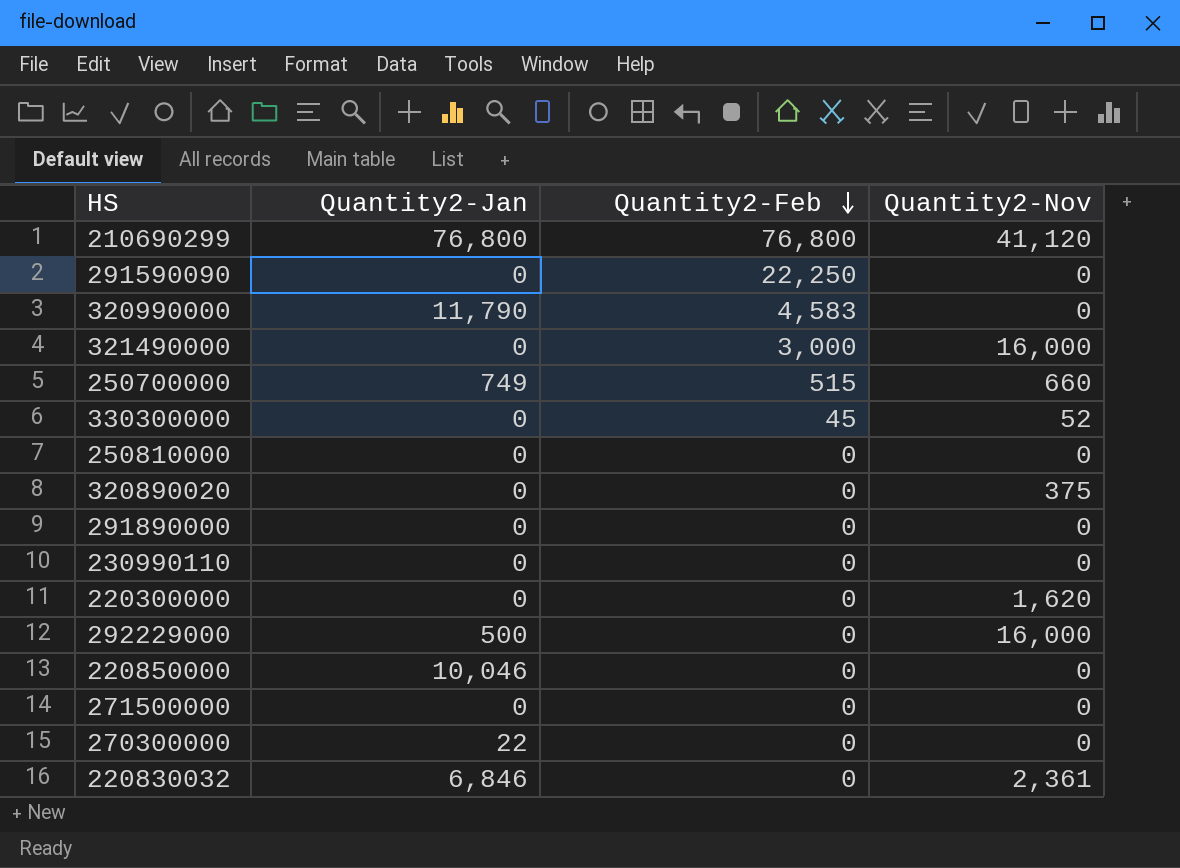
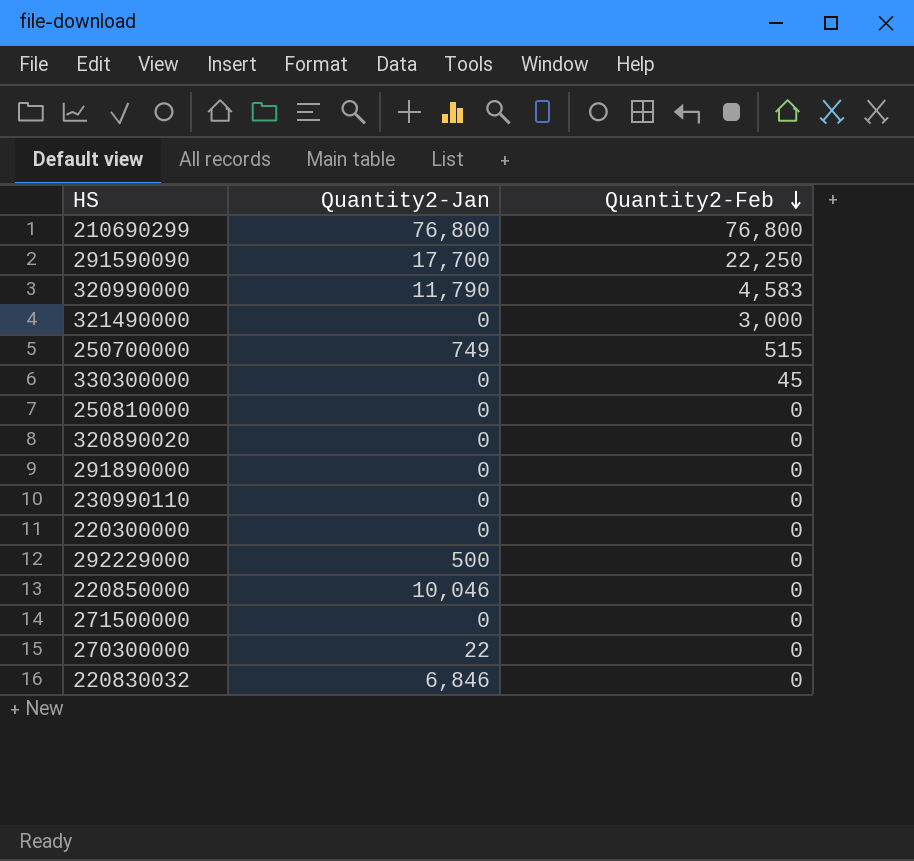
column Quantity2-Nov | position: 4 -> none
291590090 | Quantity2-Jan: 0 -> 17,700

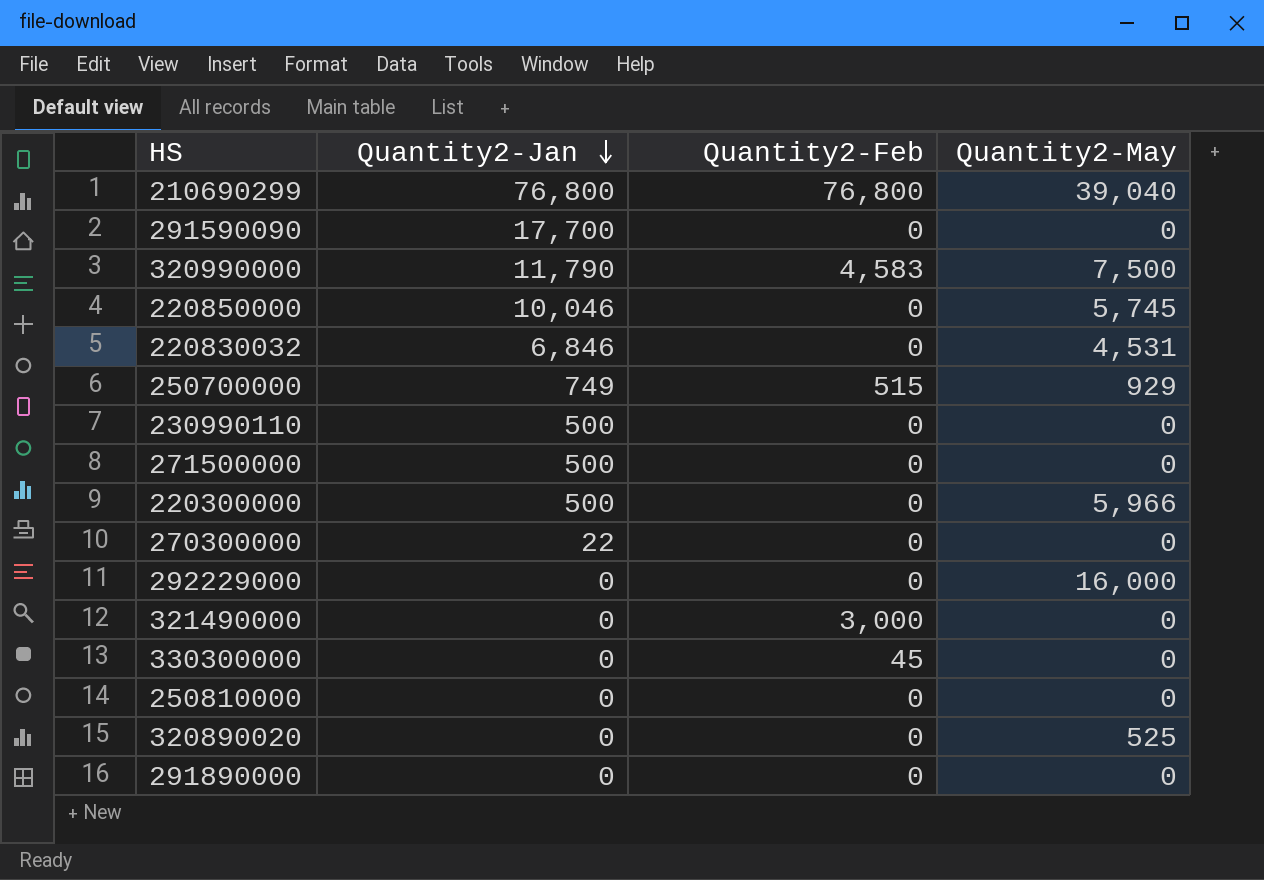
row order: Quantity2-Feb descending -> Quantity2-Jan descending
column Quantity2-May | position: none -> 4
291590090 | Quantity2-Feb: 22,250 -> 0
230990110 | Quantity2-Jan: 0 -> 500
271500000 | Quantity2-Jan: 0 -> 500
220300000 | Quantity2-Jan: 0 -> 500
292229000 | Quantity2-Jan: 500 -> 0

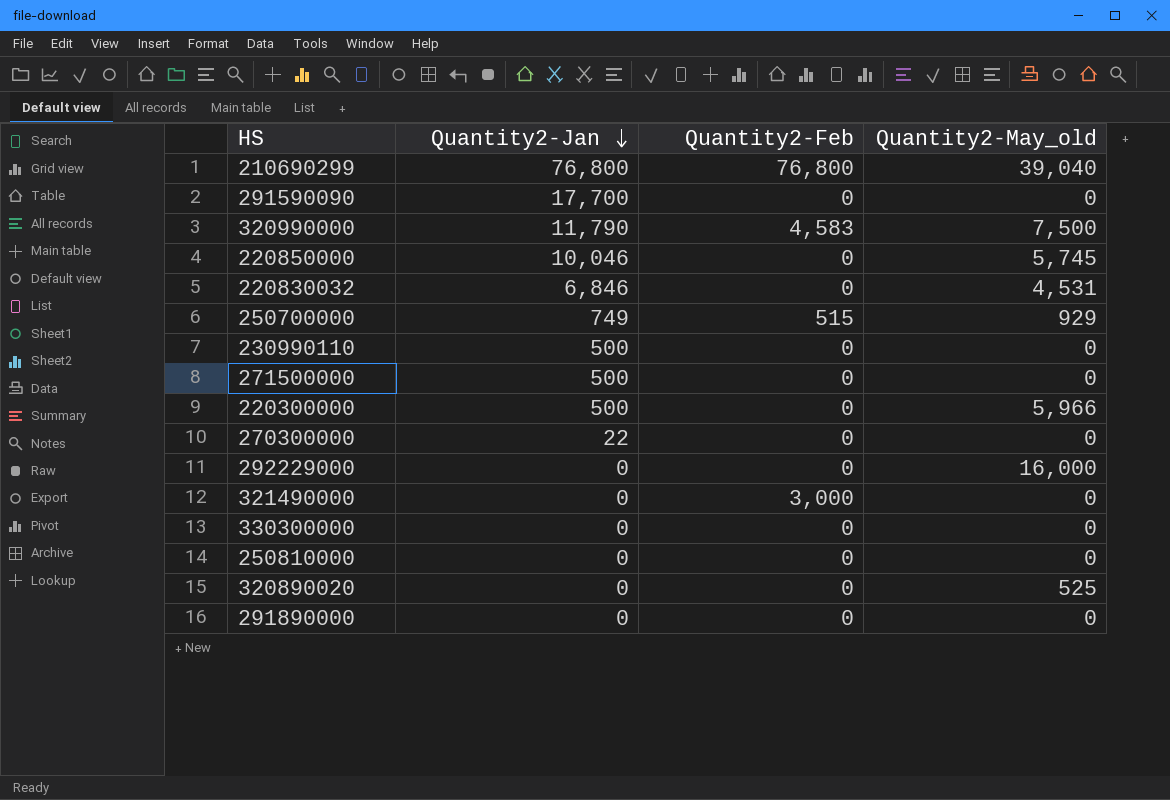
column name: Quantity2-May -> Quantity2-May_old
330300000 | Quantity2-Feb: 45 -> 0

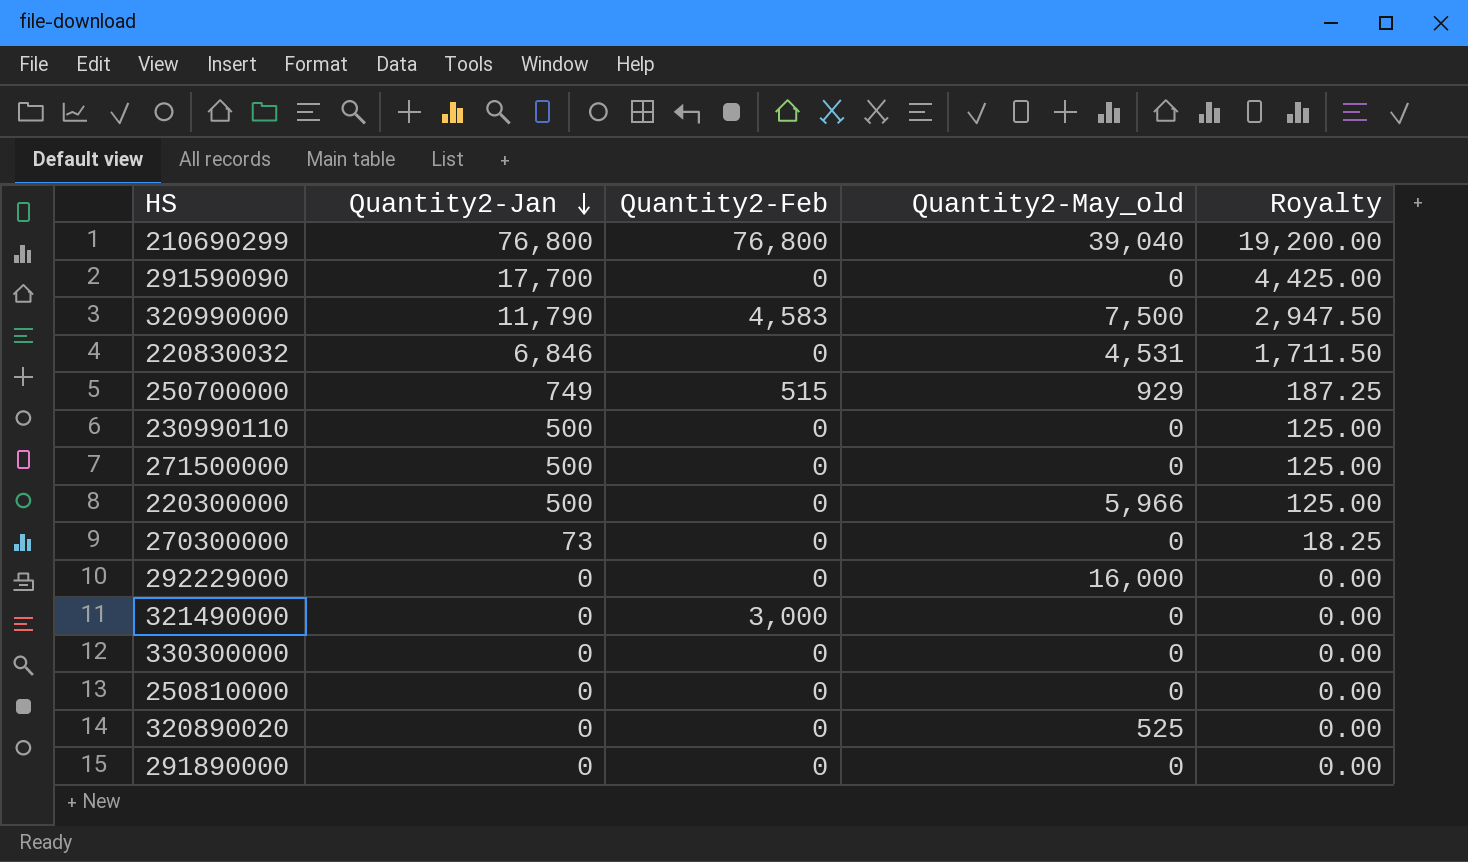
column Royalty | formula: none -> [Quantity2-Jan] * 0.25
row 220850000: 10,046 | 0 | 5,745 -> none
270300000 | Quantity2-Jan: 22 -> 73

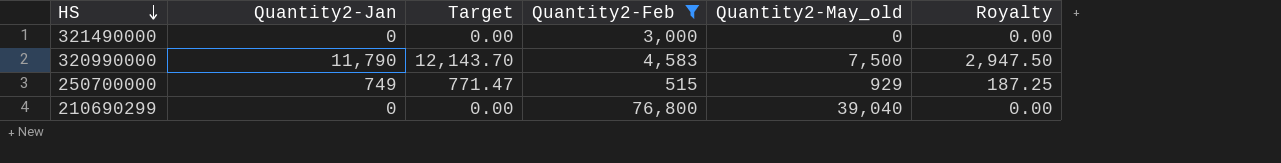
filter: none -> Quantity2-Feb != 0
row order: Quantity2-Jan descending -> HS descending
column Target | formula: none -> [Quantity2-Jan] * 1.03
210690299 | Quantity2-Jan: 76,800 -> 0
210690299 | Royalty: 19,200.00 -> 0.00

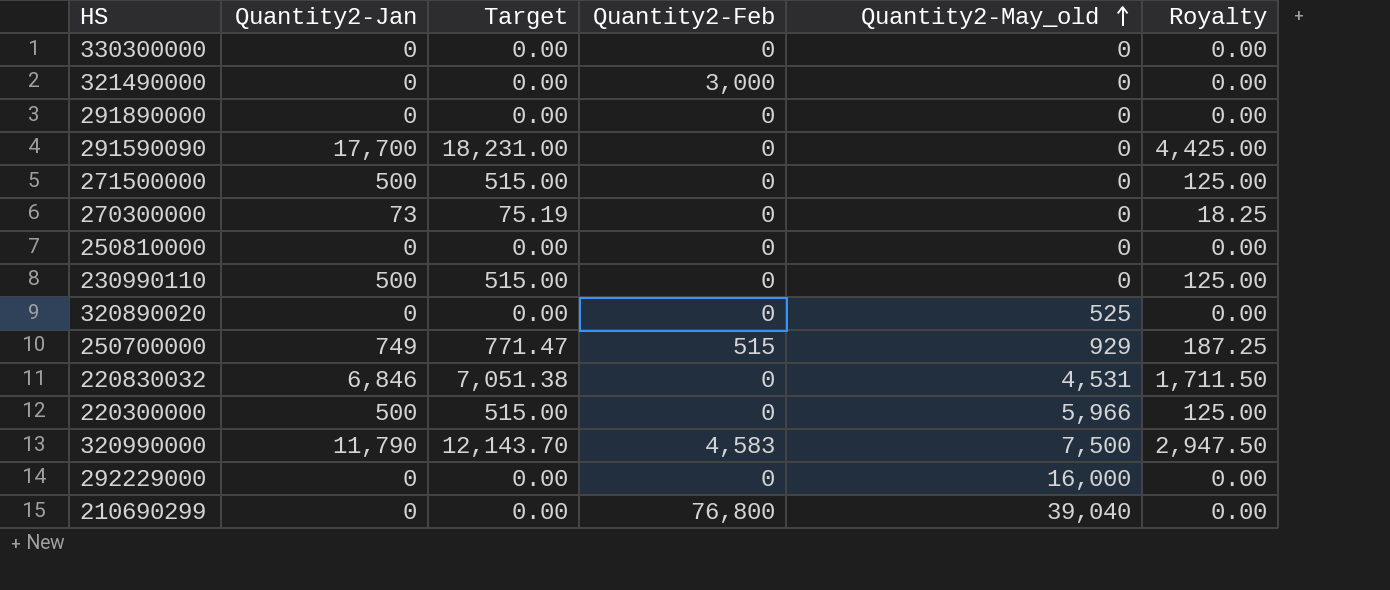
filter: Quantity2-Feb != 0 -> none
row order: HS descending -> Quantity2-May_old ascending

